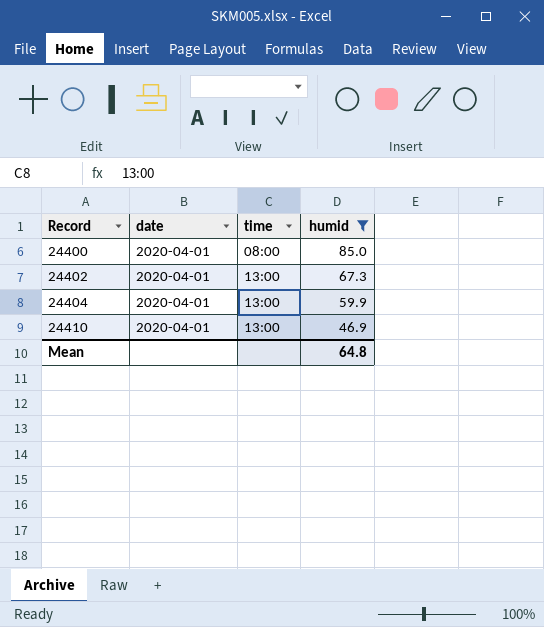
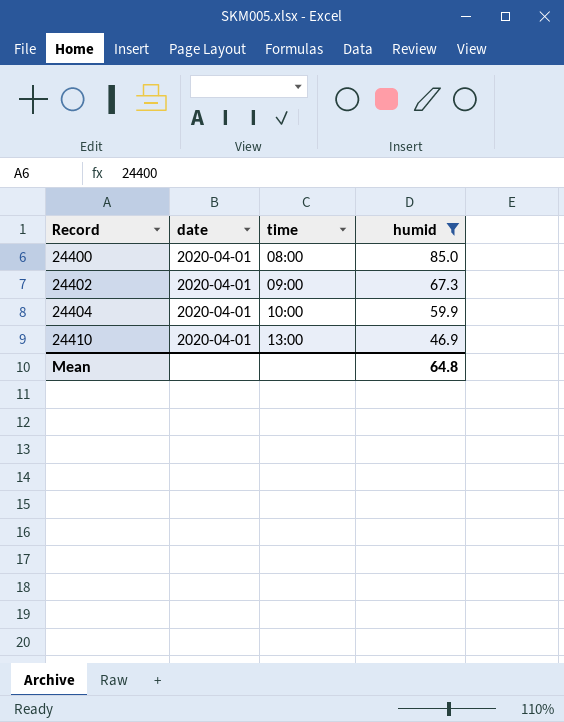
24402 | time: 13:00 -> 09:00
24404 | time: 13:00 -> 10:00

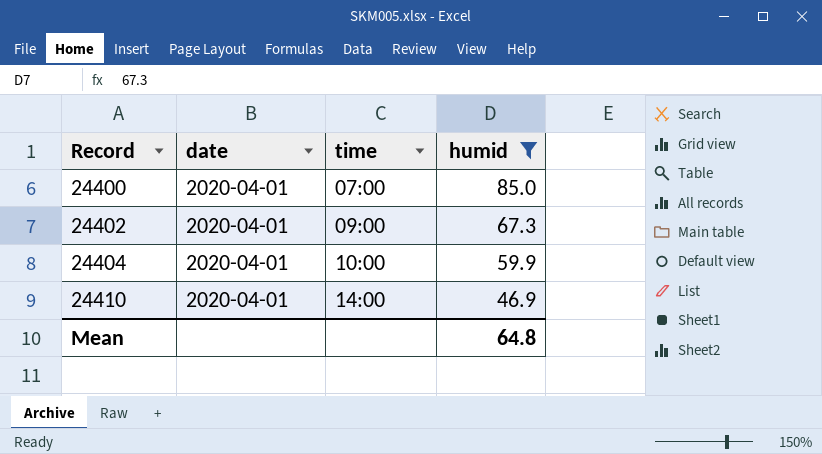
24400 | time: 08:00 -> 07:00
24410 | time: 13:00 -> 14:00

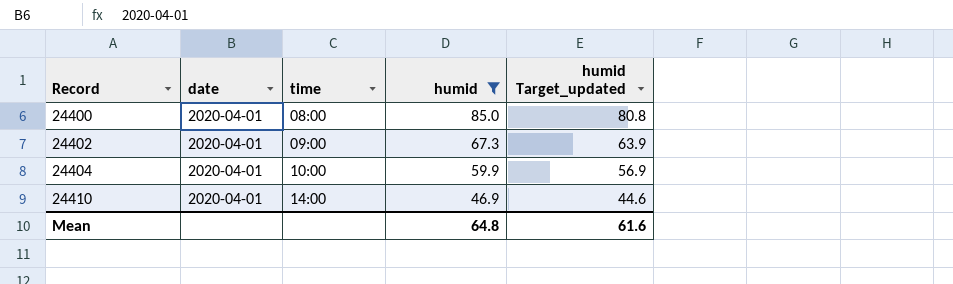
column humid Target_updated | formula: none -> [humid] * 0.95
24400 | time: 07:00 -> 08:00

